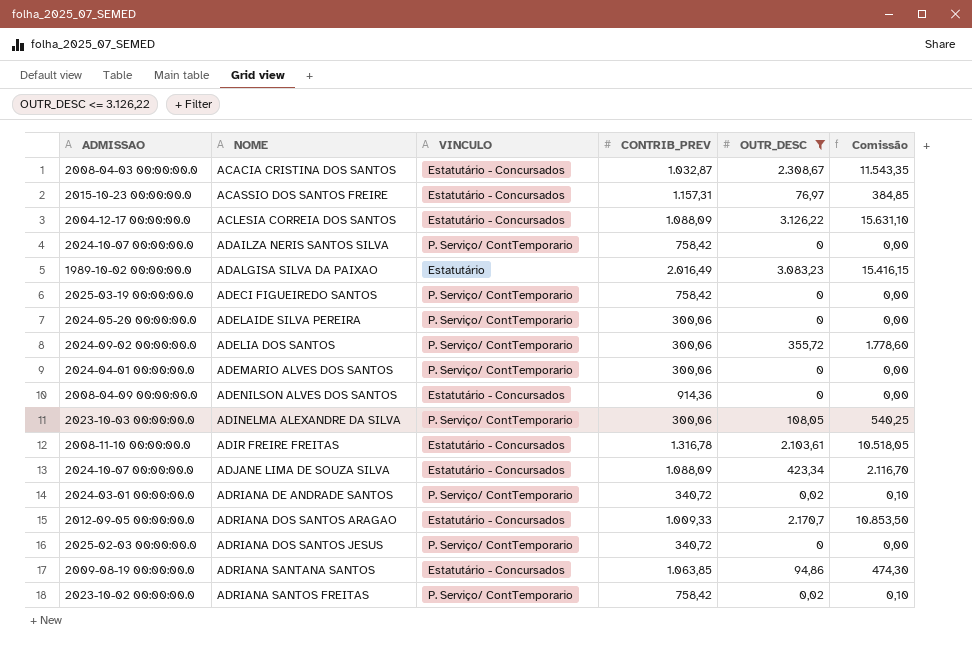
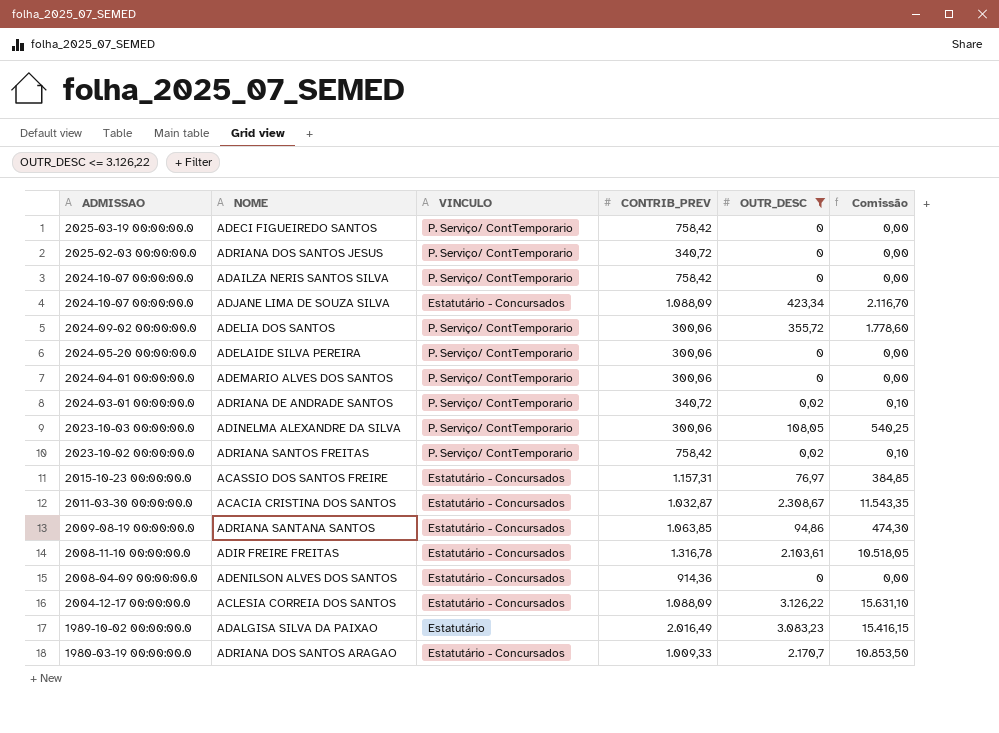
row order: NOME ascending -> ADMISSAO descending
ACACIA CRISTINA DOS SANTOS | ADMISSAO: 2008-04-03 00:00:00.0 -> 2011-03-30 00:00:00.0
ADRIANA DOS SANTOS ARAGAO | ADMISSAO: 2012-09-05 00:00:00.0 -> 1980-03-19 00:00:00.0

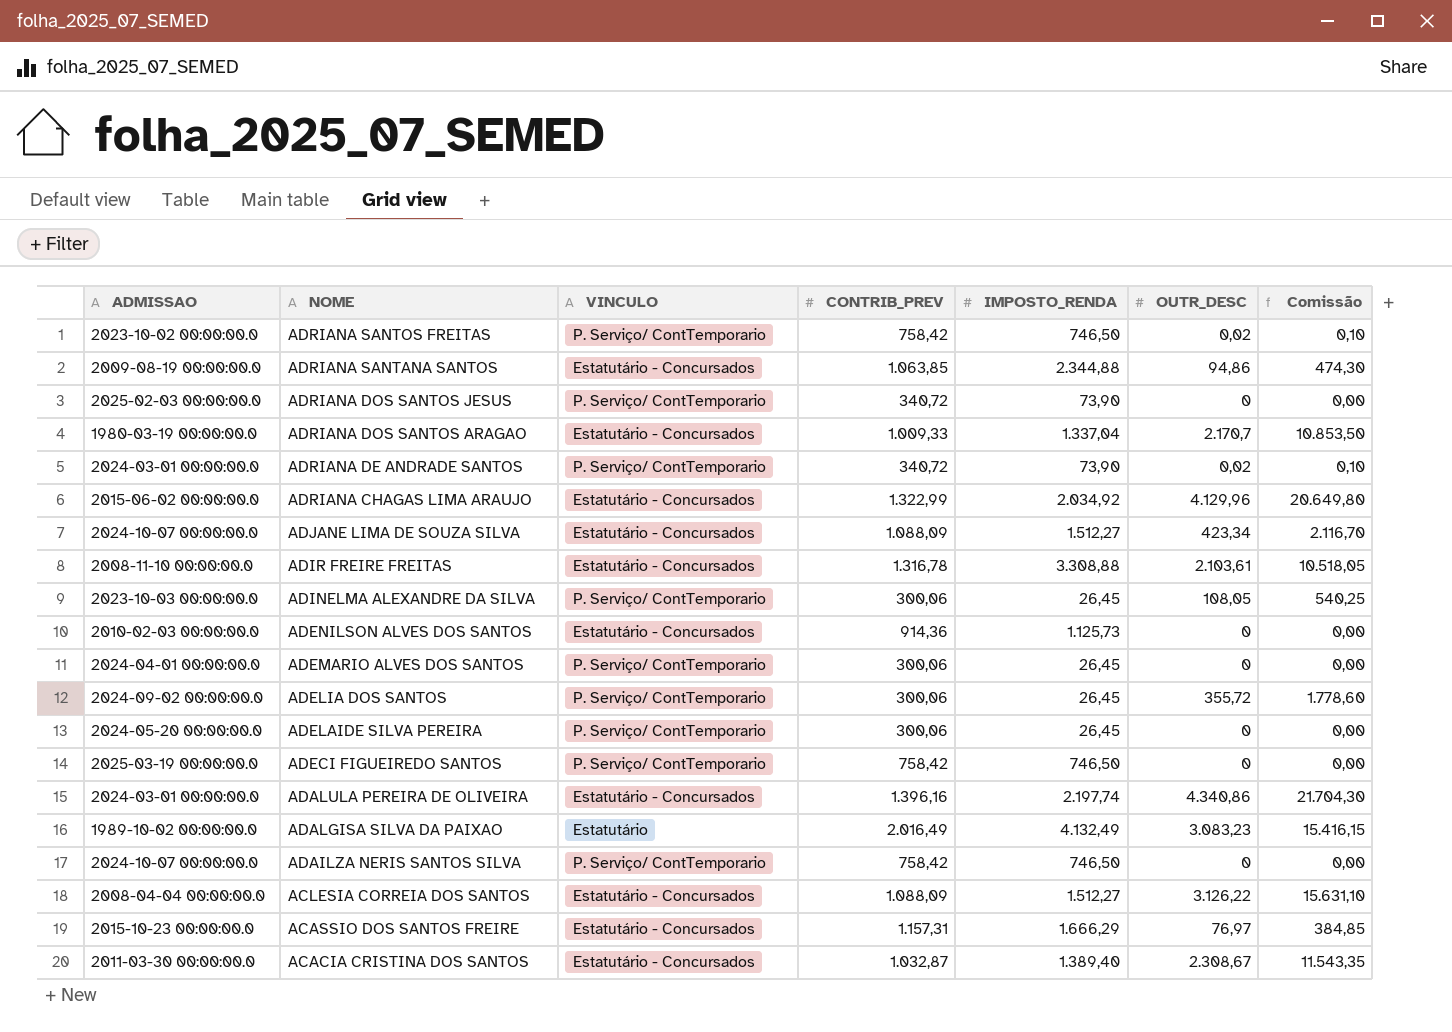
filter: OUTR_DESC <= 3.126,22 -> none
row order: ADMISSAO descending -> NOME descending
column IMPOSTO_RENDA | position: none -> 5
ADENILSON ALVES DOS SANTOS | ADMISSAO: 2008-04-09 00:00:00.0 -> 2010-02-03 00:00:00.0
ACLESIA CORREIA DOS SANTOS | ADMISSAO: 2004-12-17 00:00:00.0 -> 2008-04-04 00:00:00.0

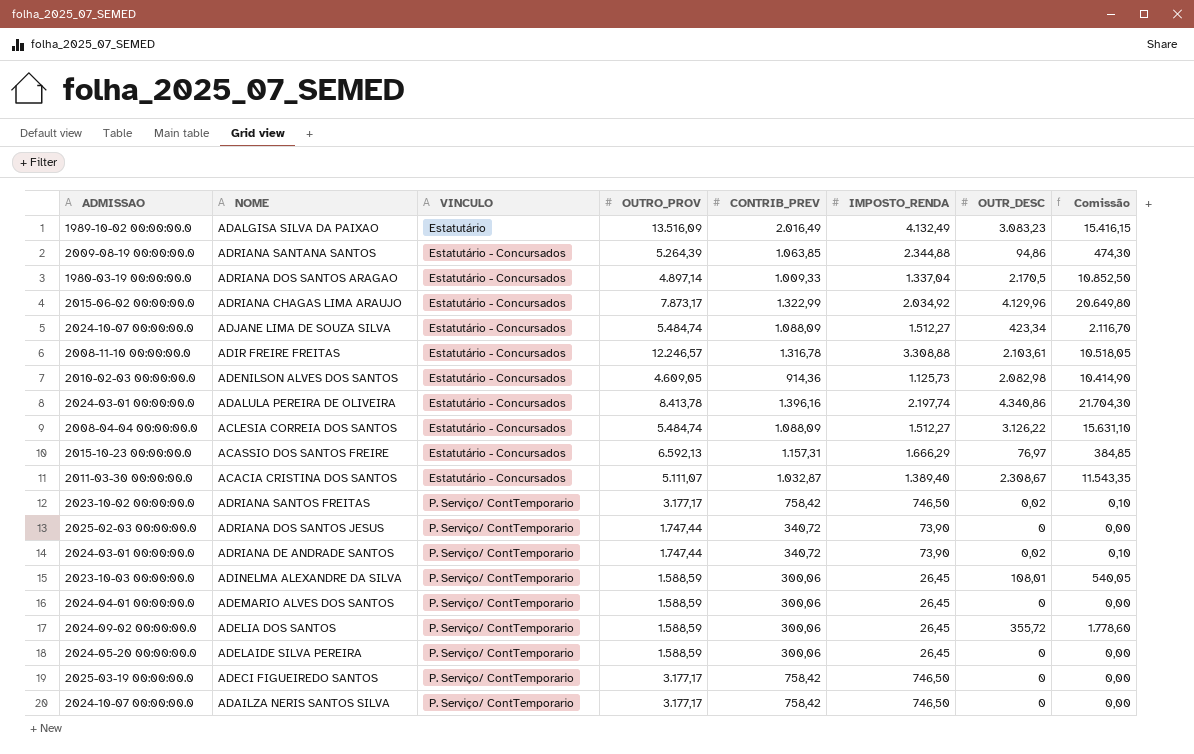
row order: NOME descending -> VINCULO ascending
column OUTRO_PROV | position: none -> 4
ADRIANA DOS SANTOS ARAGAO | OUTR_DESC: 2.170,7 -> 2.170,5
ADRIANA DOS SANTOS ARAGAO | Comissão: 10.853,50 -> 10.852,50
ADENILSON ALVES DOS SANTOS | OUTR_DESC: 0 -> 2.082,98
ADENILSON ALVES DOS SANTOS | Comissão: 0,00 -> 10.414,90
ADINELMA ALEXANDRE DA SILVA | OUTR_DESC: 108,05 -> 108,01
ADINELMA ALEXANDRE DA SILVA | Comissão: 540,25 -> 540,05

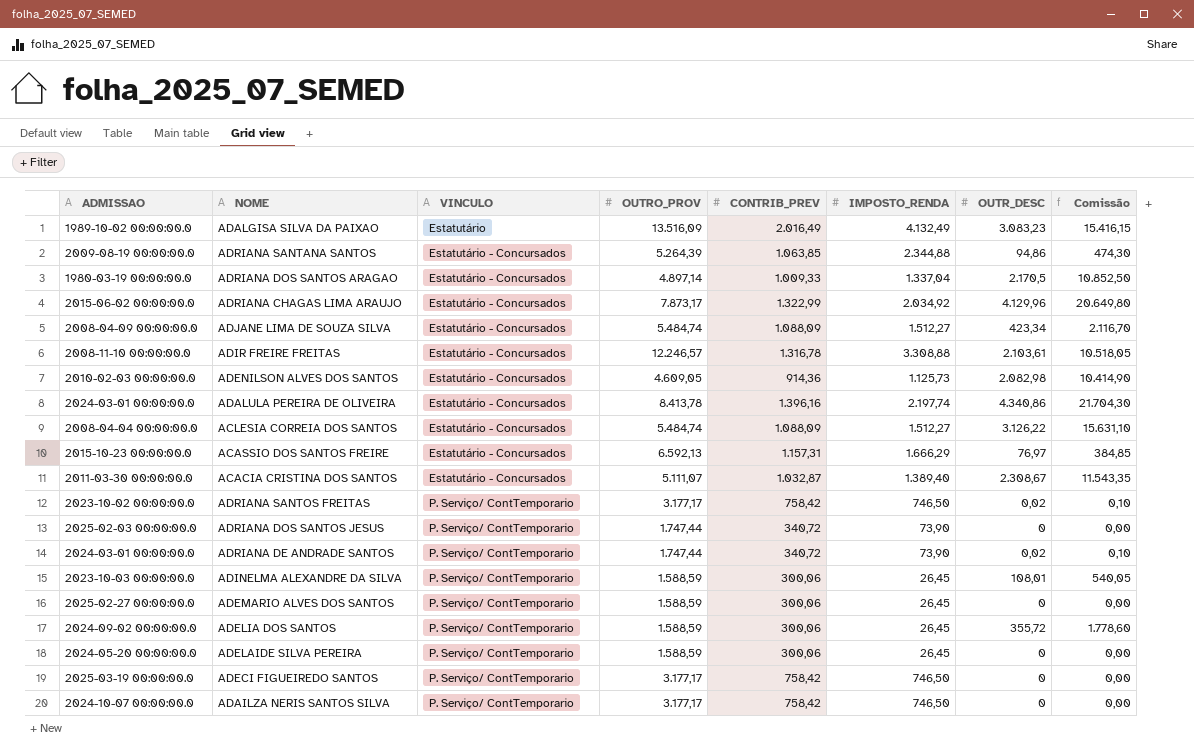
ADJANE LIMA DE SOUZA SILVA | ADMISSAO: 2024-10-07 00:00:00.0 -> 2008-04-09 00:00:00.0
ADEMARIO ALVES DOS SANTOS | ADMISSAO: 2024-04-01 00:00:00.0 -> 2025-02-27 00:00:00.0

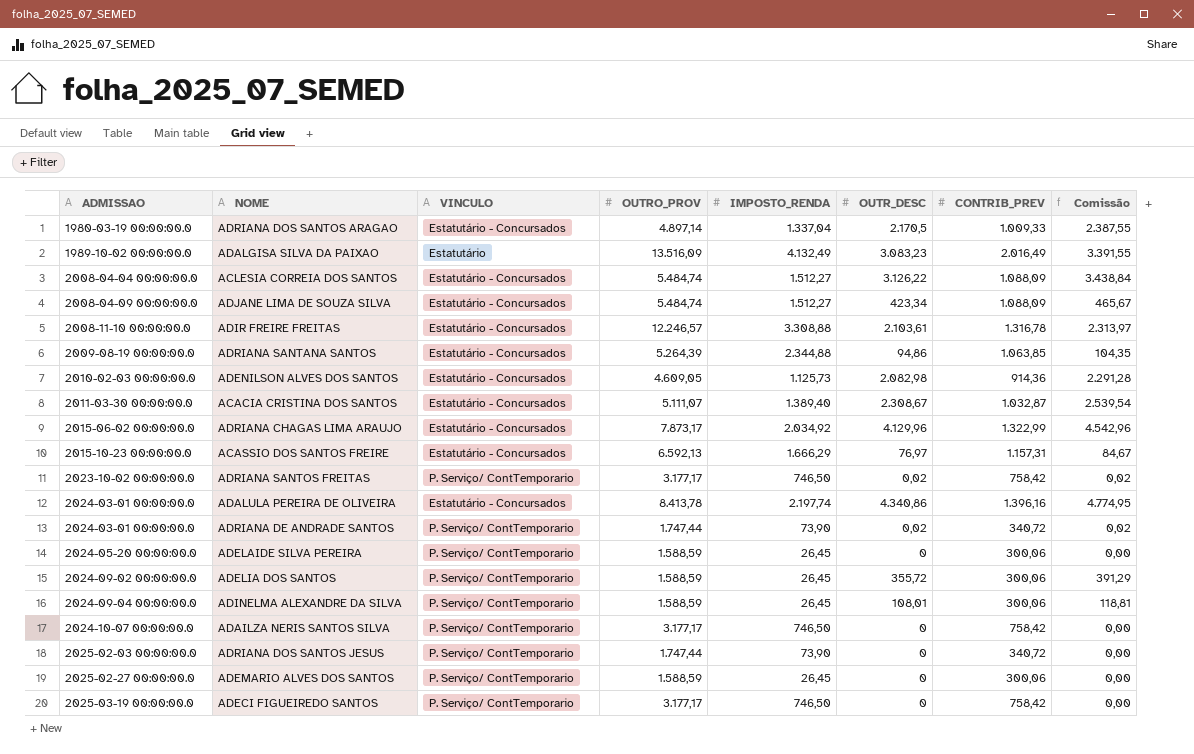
row order: VINCULO ascending -> ADMISSAO ascending
column CONTRIB_PREV | position: 5 -> 7
column Comissão | formula: [OUTR_DESC] * 5 -> [OUTR_DESC] * 1,1
ADINELMA ALEXANDRE DA SILVA | ADMISSAO: 2023-10-03 00:00:00.0 -> 2024-09-04 00:00:00.0

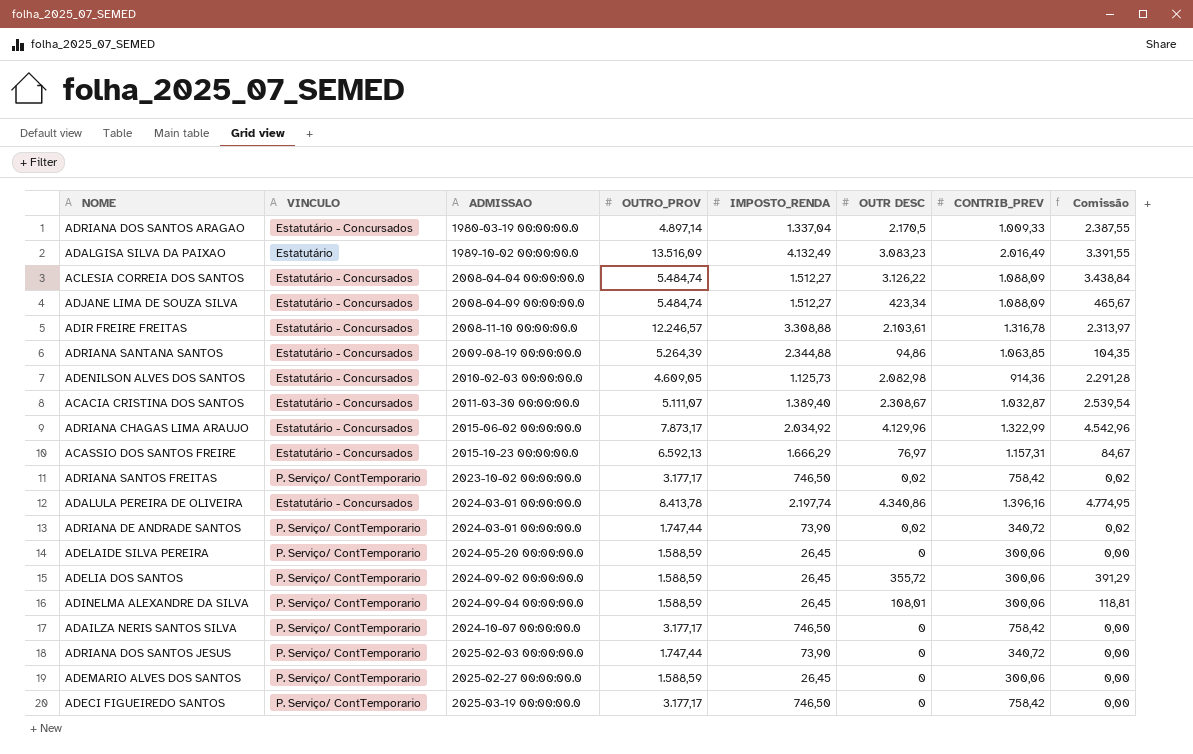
column ADMISSAO | position: 1 -> 3
column name: OUTR_DESC -> OUTR DESC

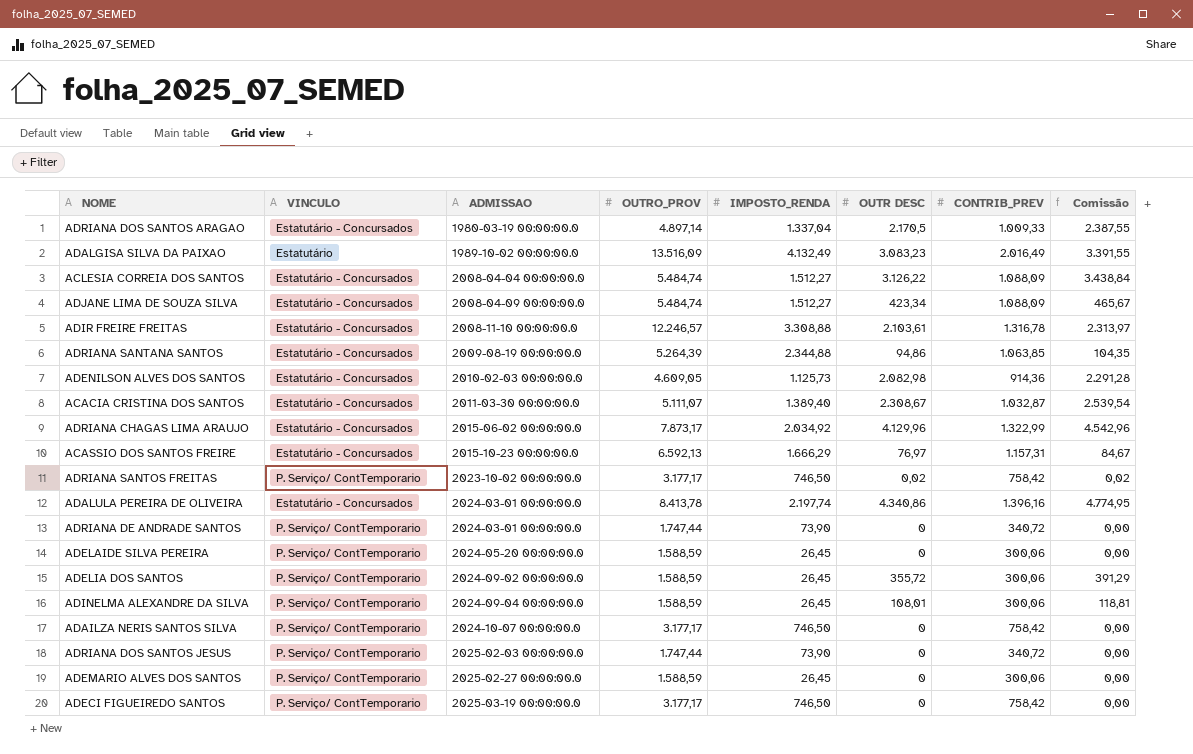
ADRIANA DE ANDRADE SANTOS | OUTR DESC: 0,02 -> 0
ADRIANA DE ANDRADE SANTOS | Comissão: 0,02 -> 0,00

